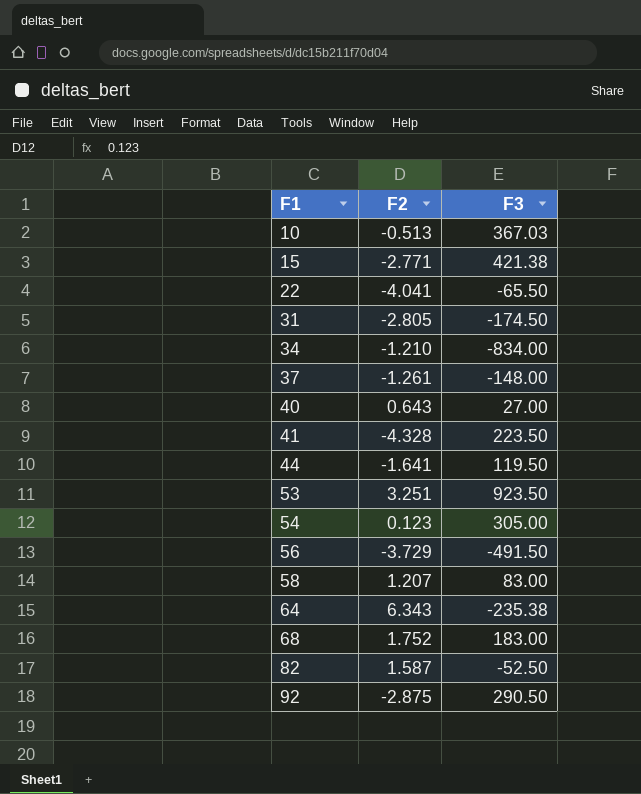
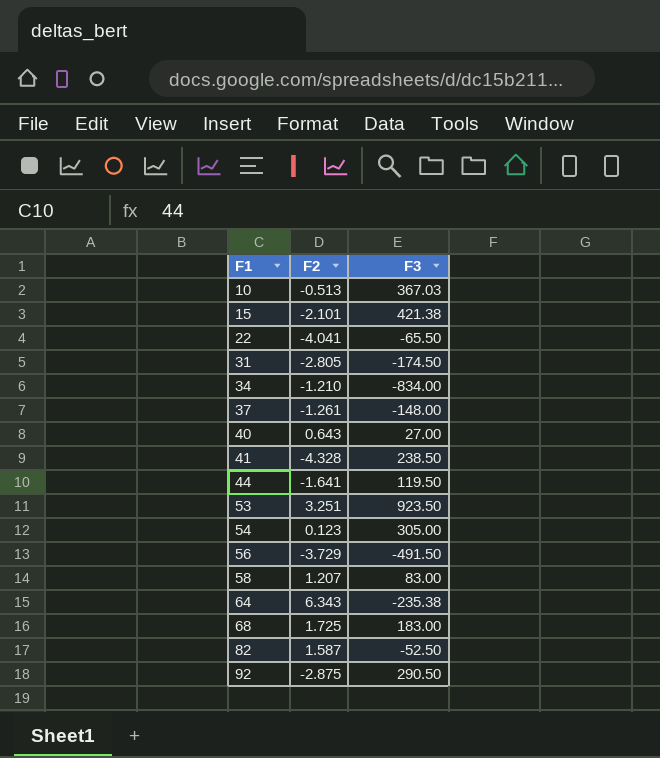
15 | F2: -2.771 -> -2.101
41 | F3: 223.50 -> 238.50
68 | F2: 1.752 -> 1.725

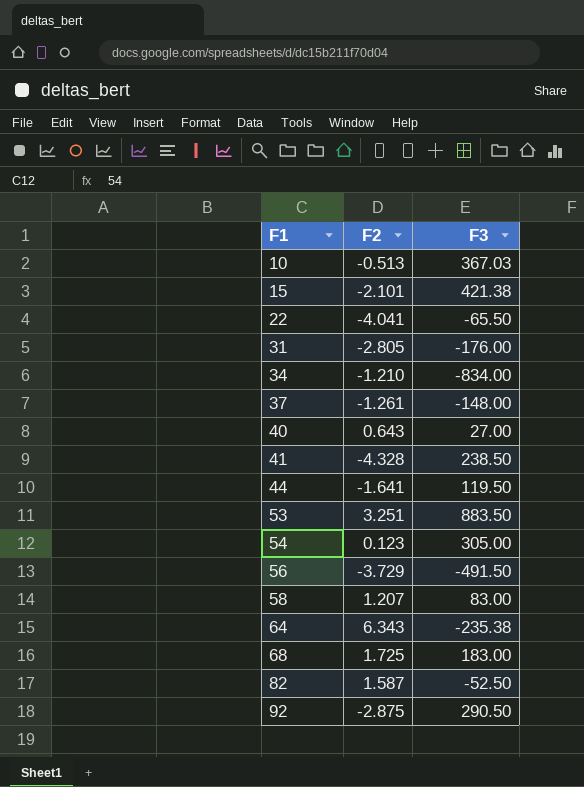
31 | F3: -174.50 -> -176.00
53 | F3: 923.50 -> 883.50

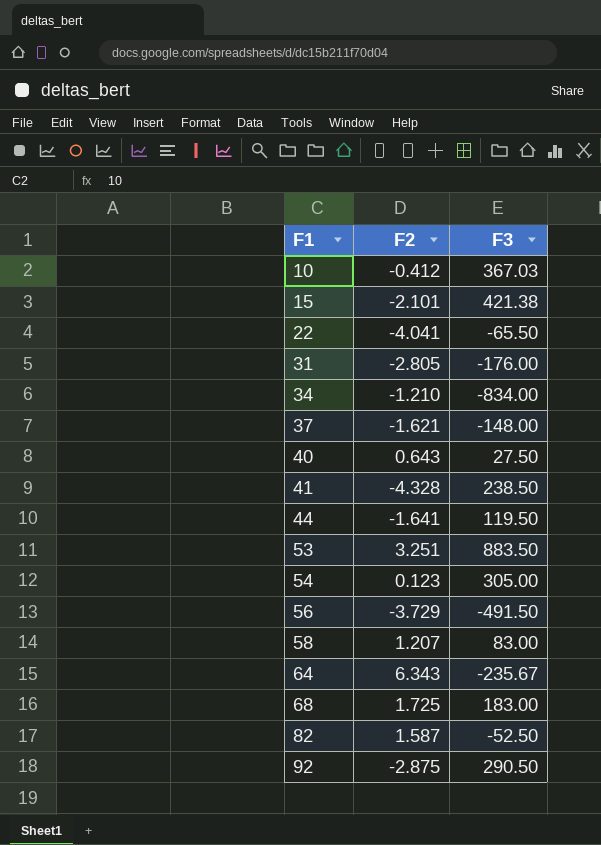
10 | F2: -0.513 -> -0.412
37 | F2: -1.261 -> -1.621
40 | F3: 27.00 -> 27.50
64 | F3: -235.38 -> -235.67

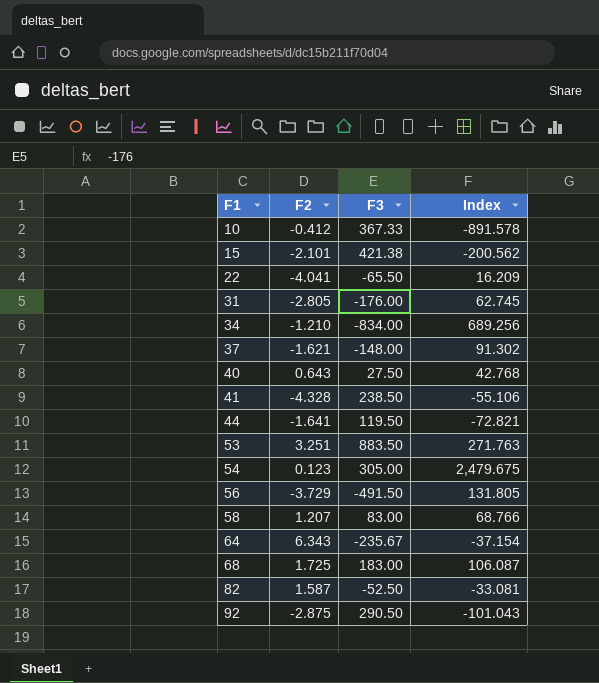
column Index | formula: none -> [F3] / [F2]
10 | F3: 367.03 -> 367.33

